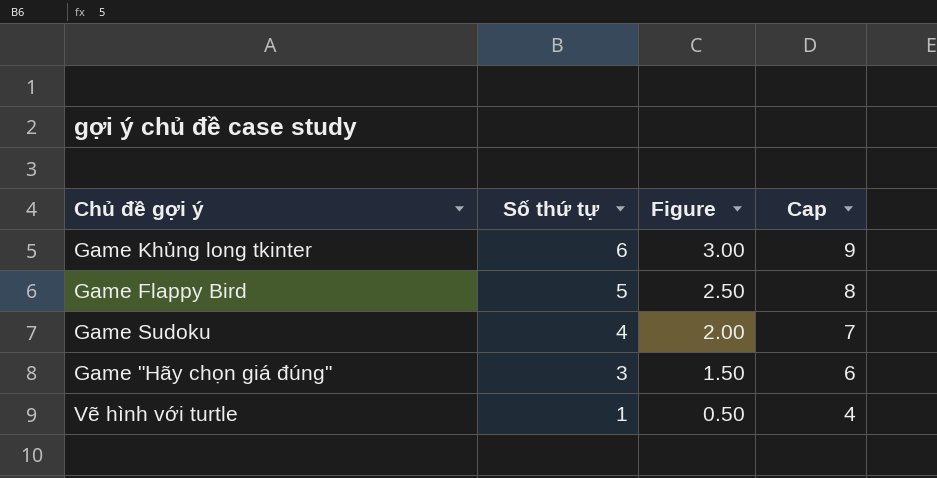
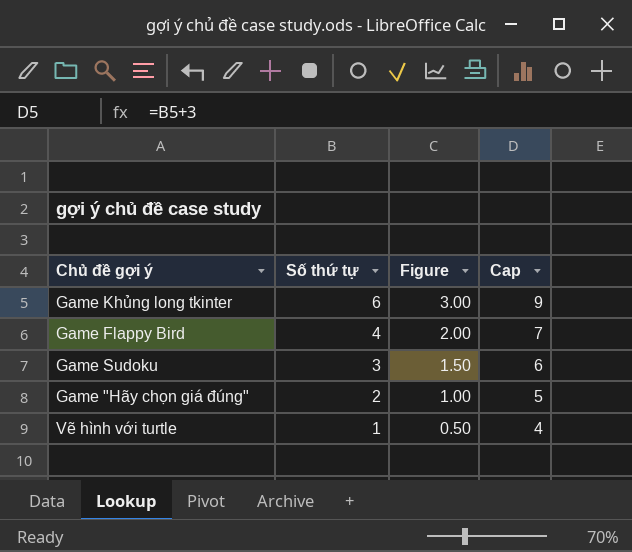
Game Flappy Bird | Số thứ tự: 5 -> 4
Game Flappy Bird | Figure: 2.50 -> 2.00
Game Flappy Bird | Cap: 8 -> 7
Game Sudoku | Số thứ tự: 4 -> 3
Game Sudoku | Figure: 2.00 -> 1.50
Game Sudoku | Cap: 7 -> 6
Game "Hãy chọn giá đúng" | Số thứ tự: 3 -> 2
Game "Hãy chọn giá đúng" | Figure: 1.50 -> 1.00
Game "Hãy chọn giá đúng" | Cap: 6 -> 5

